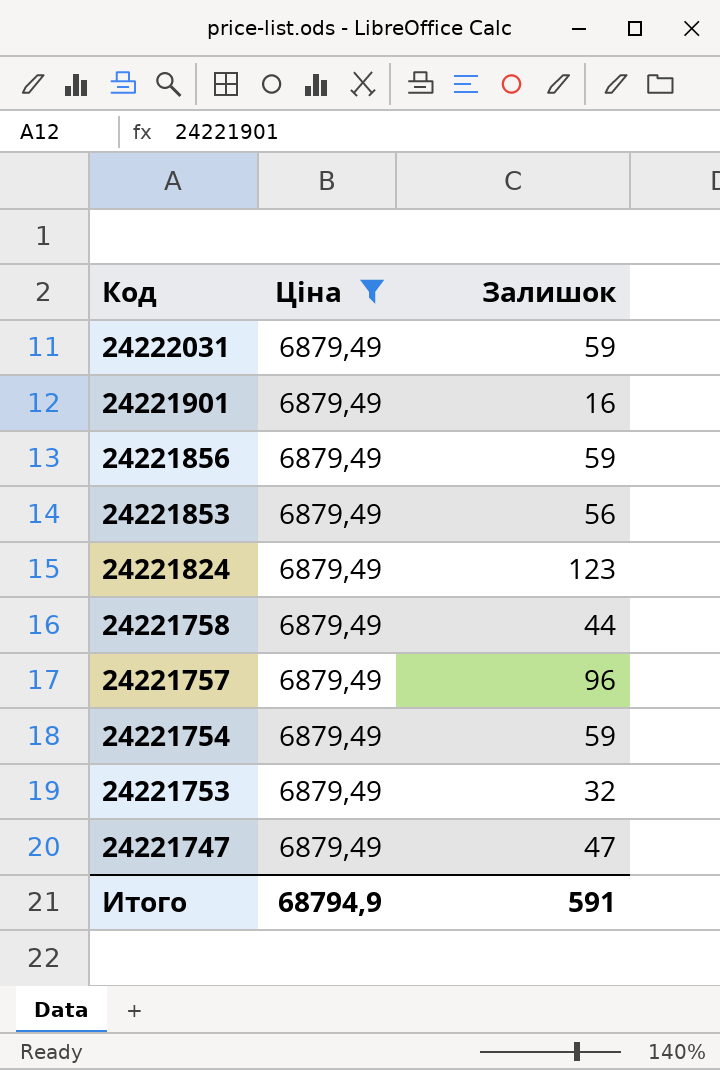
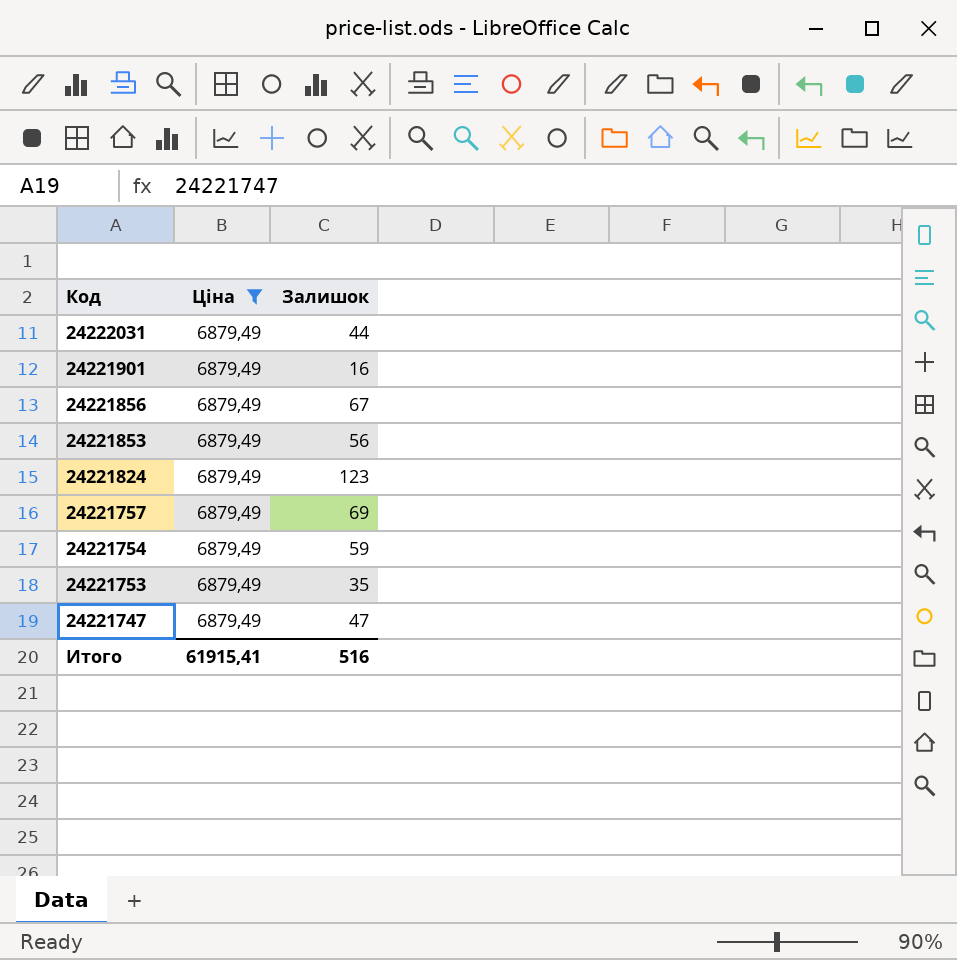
row 24221758: 6879,49 | 44 -> none
24222031 | Залишок: 59 -> 44
24221856 | Залишок: 59 -> 67
24221757 | Залишок: 96 -> 69
24221753 | Залишок: 32 -> 35
Итого | Ціна: 68794,9 -> 61915,41
Итого | Залишок: 591 -> 516

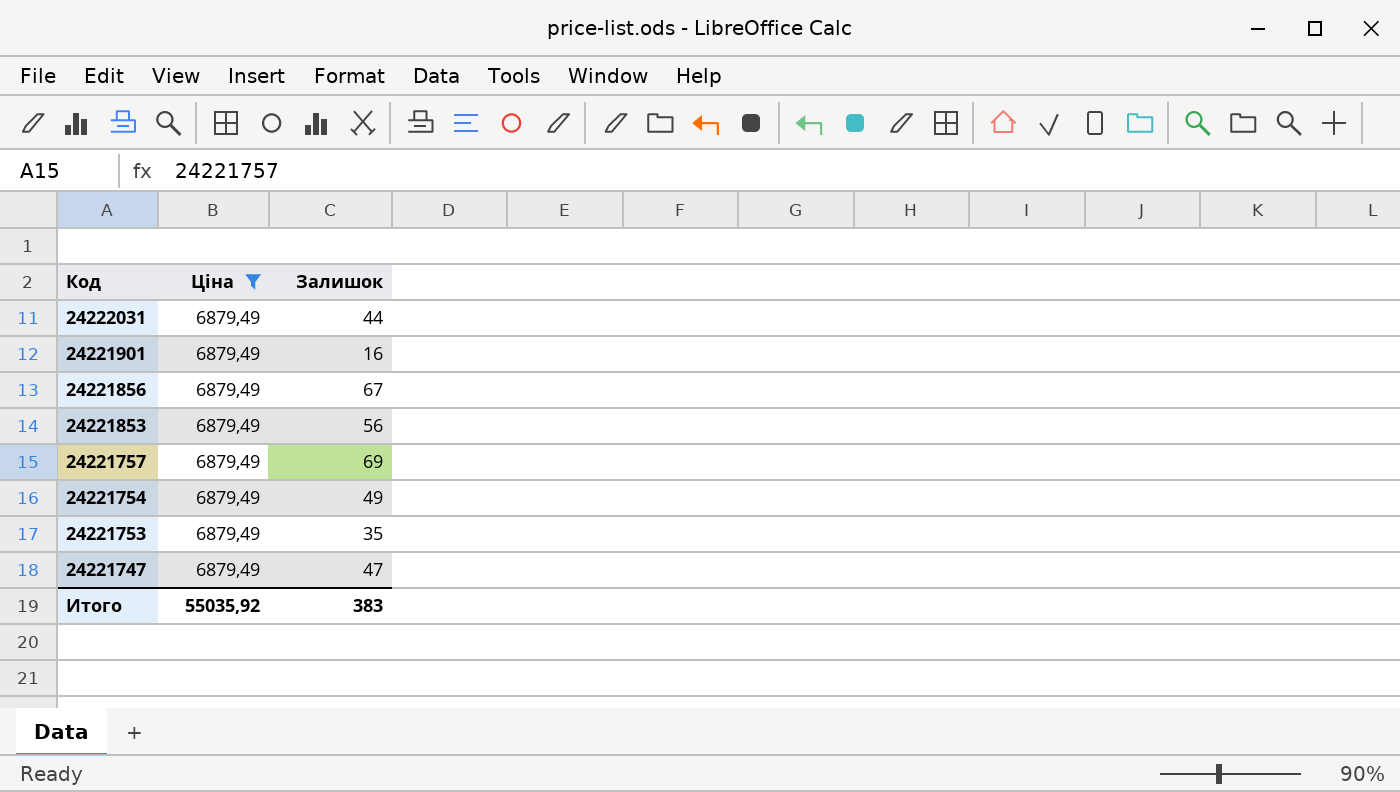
row 24221824: 6879,49 | 123 -> none
24221754 | Залишок: 59 -> 49
Итого | Ціна: 61915,41 -> 55035,92
Итого | Залишок: 516 -> 383

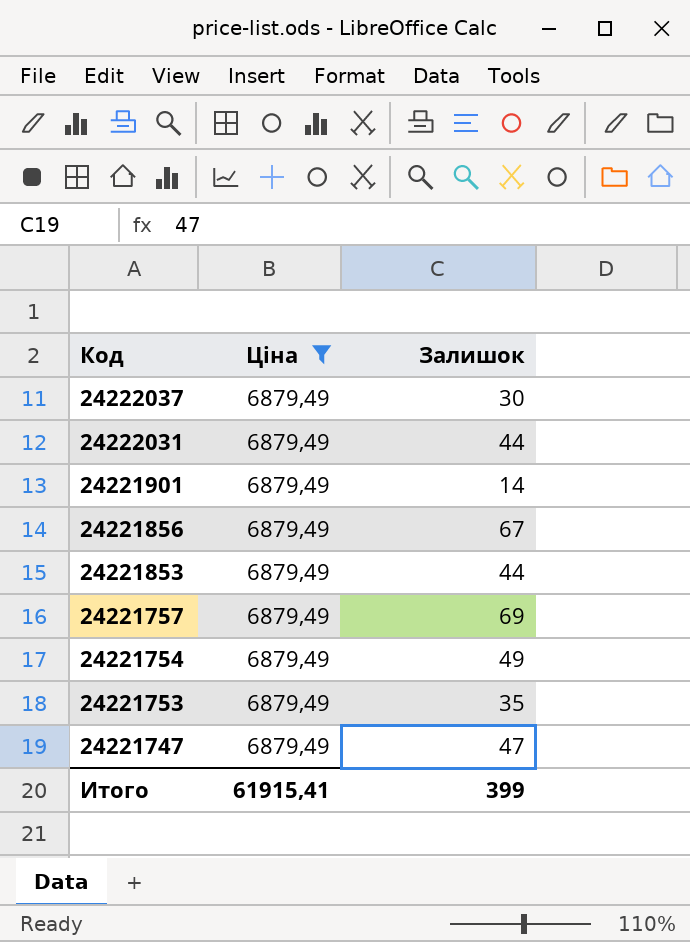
row 24222037: none -> 6879,49 | 30
24221901 | Залишок: 16 -> 14
24221853 | Залишок: 56 -> 44
Итого | Ціна: 55035,92 -> 61915,41
Итого | Залишок: 383 -> 399

